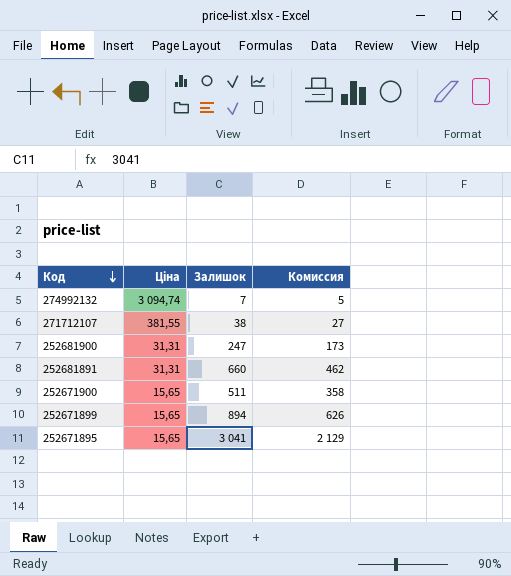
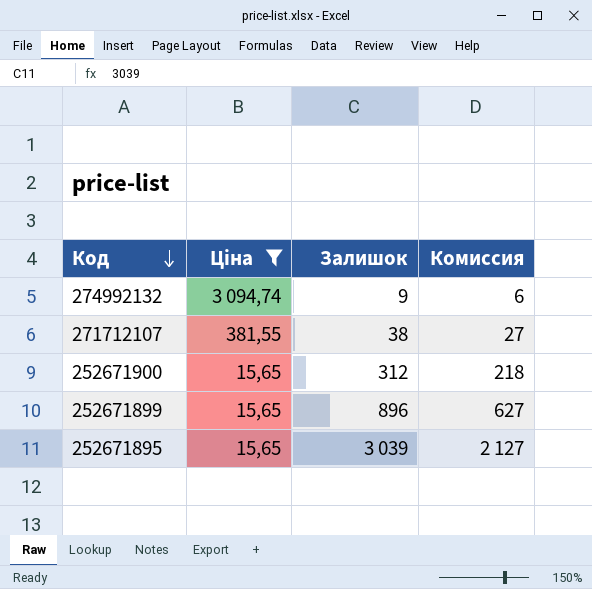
filter: none -> Ціна != 31,31
274992132 | Залишок: 7 -> 9
274992132 | Комиссия: 5 -> 6
252671900 | Залишок: 511 -> 312
252671900 | Комиссия: 358 -> 218
252671899 | Залишок: 894 -> 896
252671899 | Комиссия: 626 -> 627
252671895 | Залишок: 3 041 -> 3 039
252671895 | Комиссия: 2 129 -> 2 127

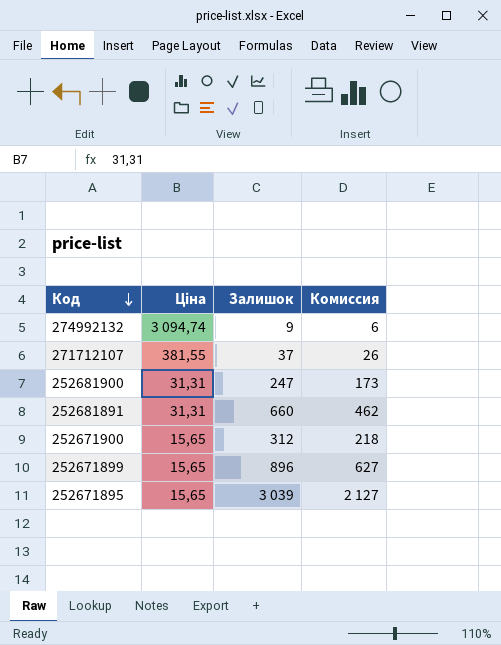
filter: Ціна != 31,31 -> none
271712107 | Залишок: 38 -> 37
271712107 | Комиссия: 27 -> 26

